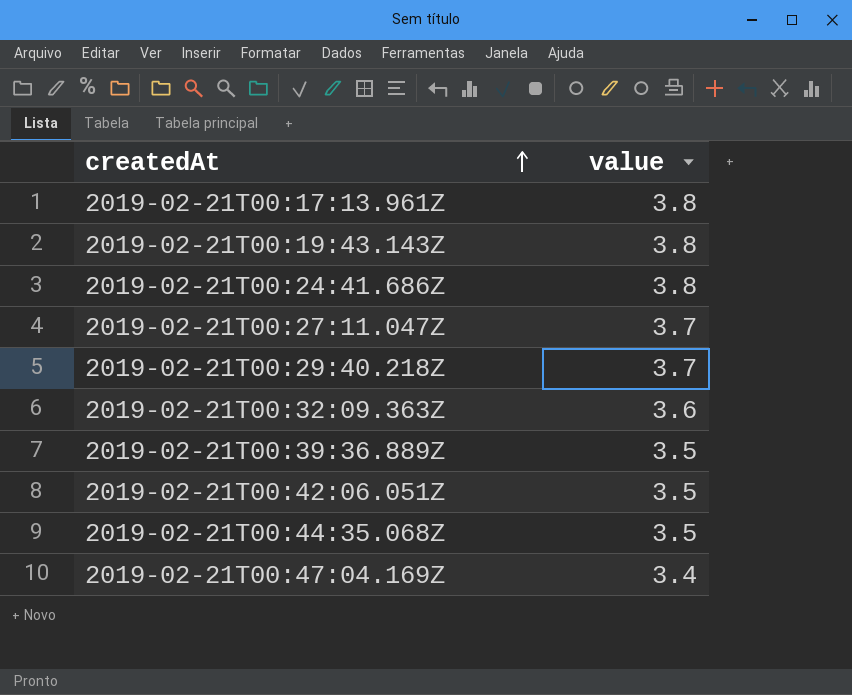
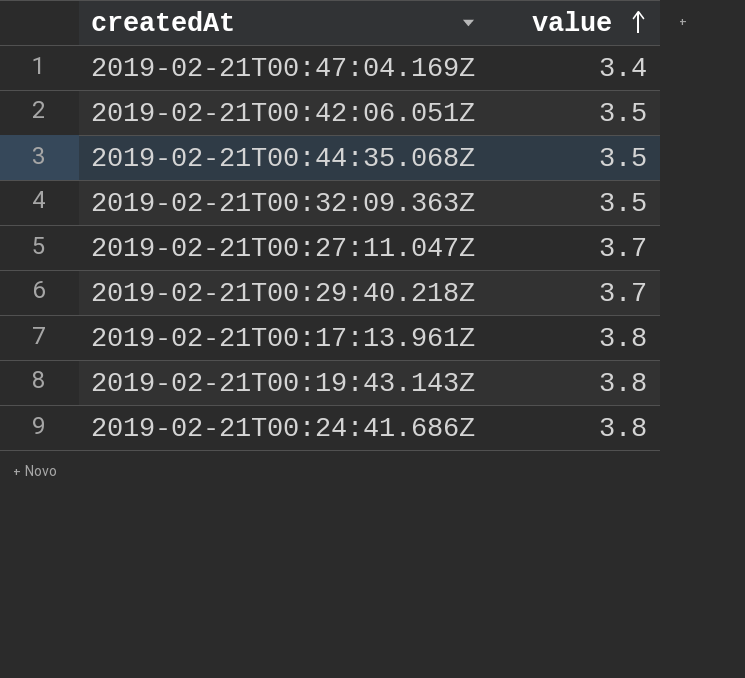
row order: createdAt ascending -> value ascending
row 2019-02-21T00:39:36.889Z: 3.5 -> none
2019-02-21T00:32:09.363Z | value: 3.6 -> 3.5

